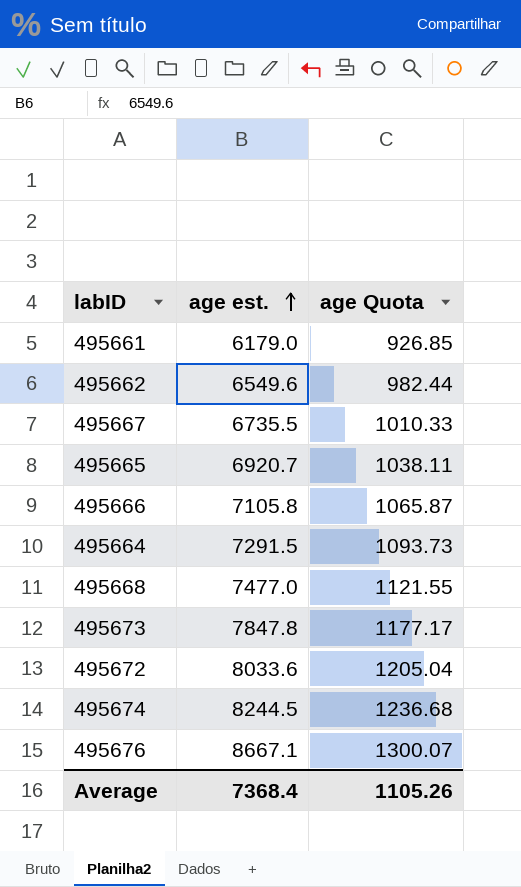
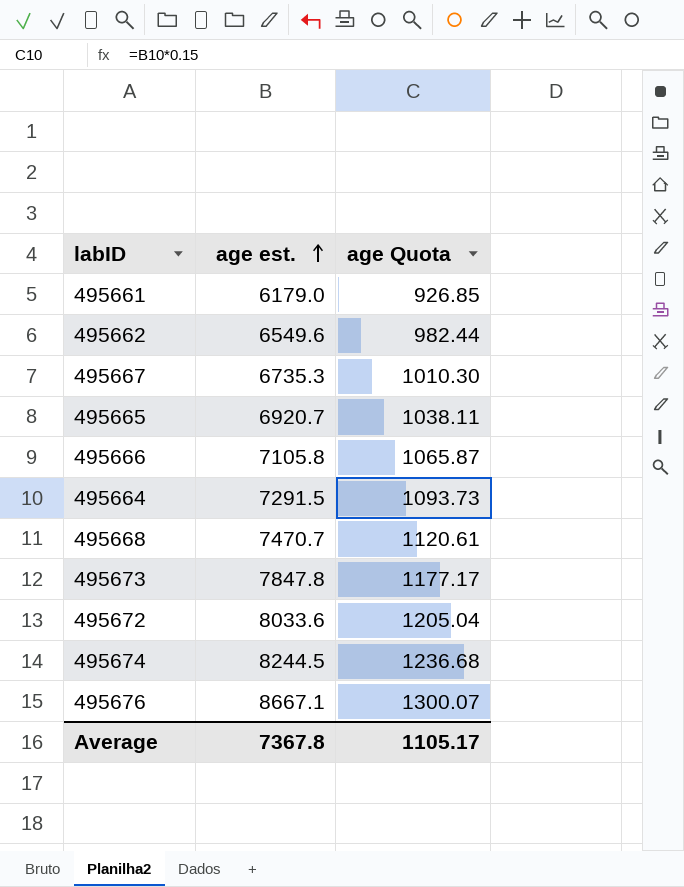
495667 | age est.: 6735.5 -> 6735.3
495667 | age Quota: 1010.33 -> 1010.30
495668 | age est.: 7477.0 -> 7470.7
495668 | age Quota: 1121.55 -> 1120.61
Average | age est.: 7368.4 -> 7367.8
Average | age Quota: 1105.26 -> 1105.17

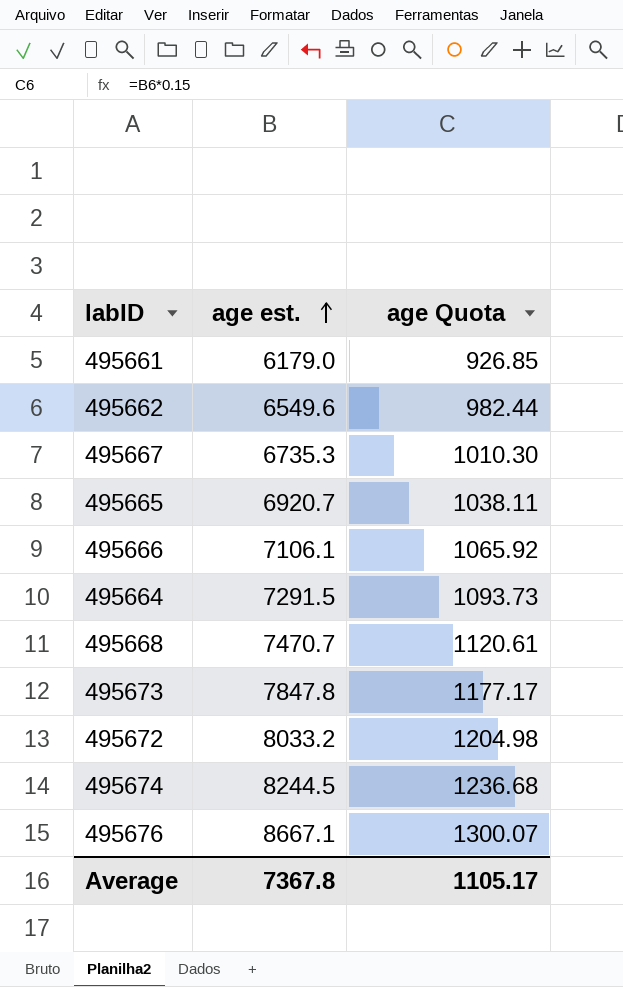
495666 | age est.: 7105.8 -> 7106.1
495666 | age Quota: 1065.87 -> 1065.92
495672 | age est.: 8033.6 -> 8033.2
495672 | age Quota: 1205.04 -> 1204.98

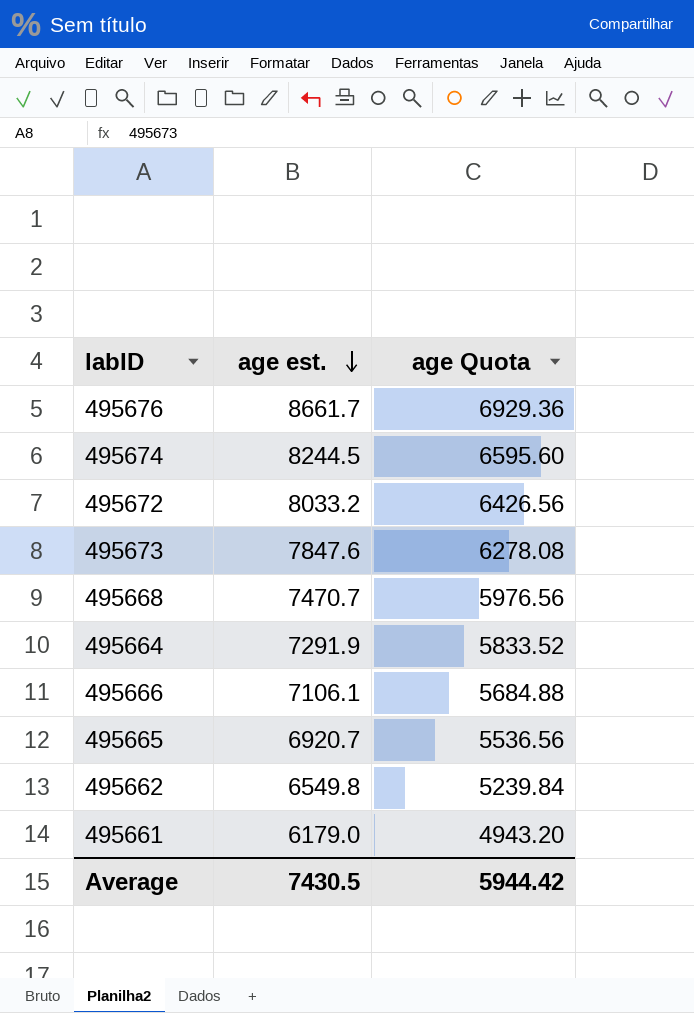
row order: age est. ascending -> age est. descending
column age Quota | formula: [age est.] * 0.15 -> [age est.] * 0.8
row 495667: 6735.3 | 1010.30 -> none
495676 | age est.: 8667.1 -> 8661.7
495673 | age est.: 7847.8 -> 7847.6
495664 | age est.: 7291.5 -> 7291.9
495662 | age est.: 6549.6 -> 6549.8
Average | age est.: 7367.8 -> 7430.5
Average | age Quota: 1105.17 -> 5944.42

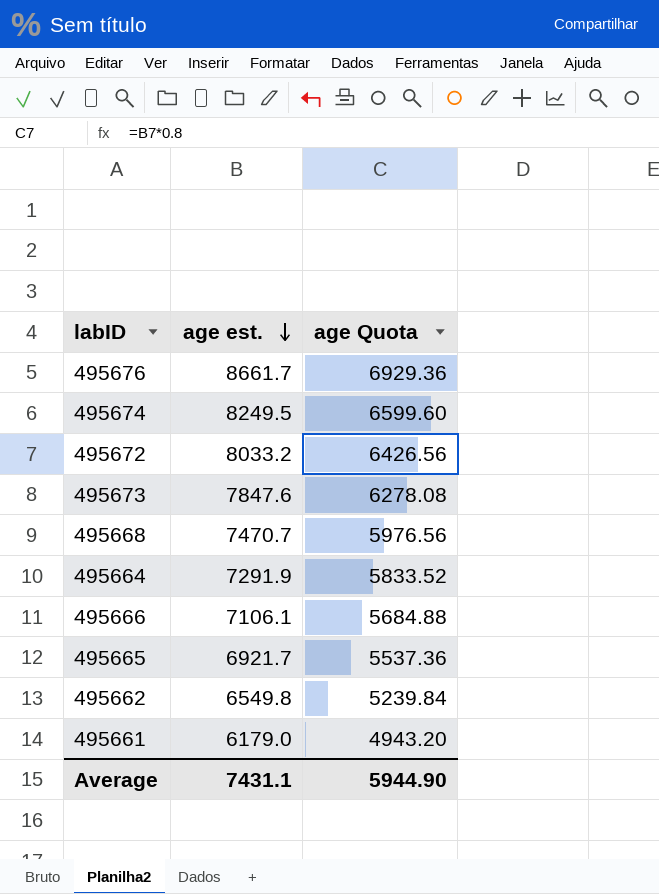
495674 | age est.: 8244.5 -> 8249.5
495674 | age Quota: 6595.60 -> 6599.60
495665 | age est.: 6920.7 -> 6921.7
495665 | age Quota: 5536.56 -> 5537.36
Average | age est.: 7430.5 -> 7431.1
Average | age Quota: 5944.42 -> 5944.90

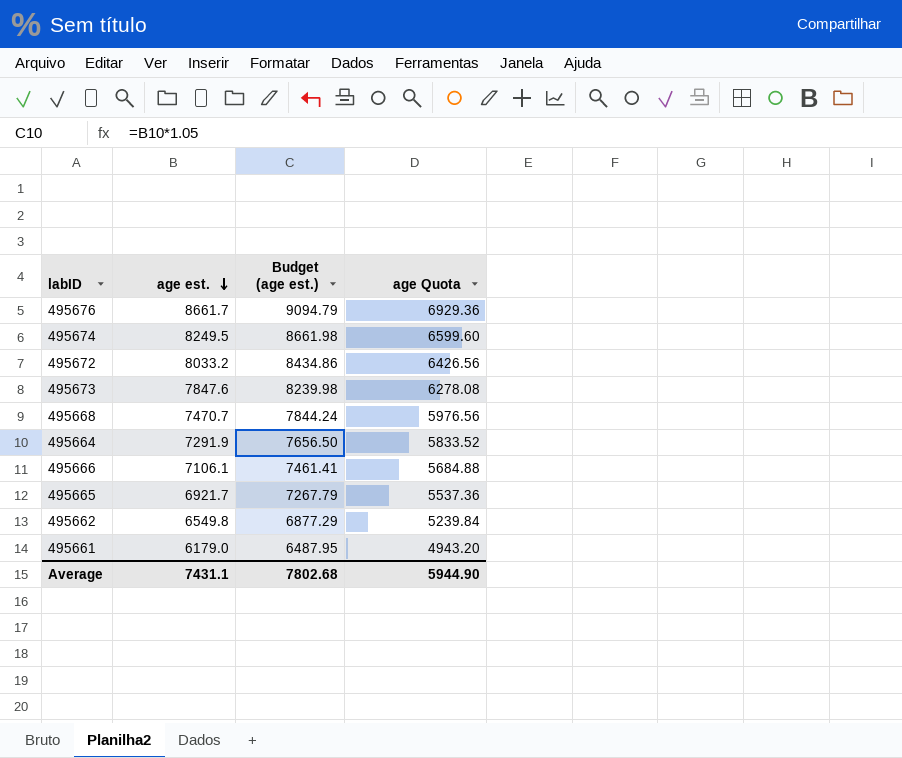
column Budget (age est.) | formula: none -> [age est.] * 1.05

